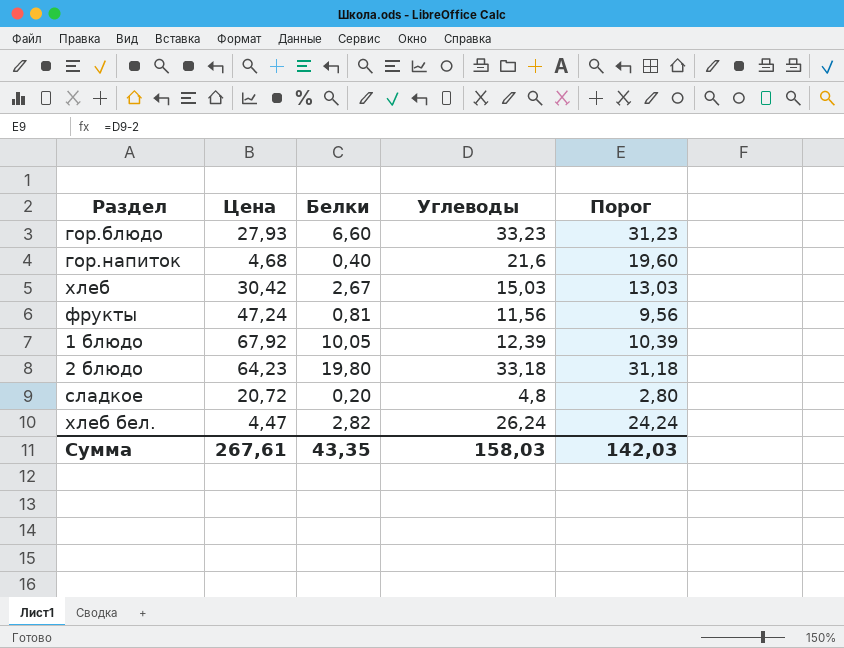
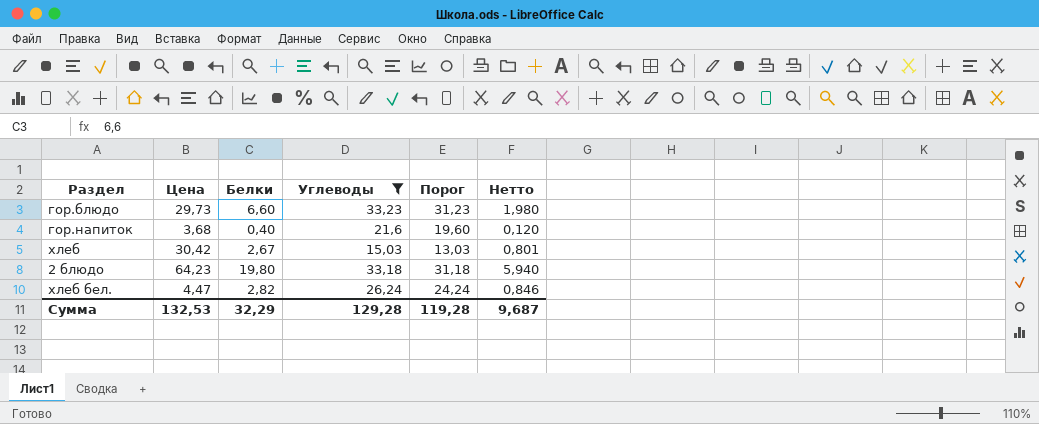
filter: none -> Углеводы >= 15,03
column Нетто | formula: none -> [Белки] * 0,3
гор.блюдо | Цена: 27,93 -> 29,73
гор.напиток | Цена: 4,68 -> 3,68
Сумма | Цена: 267,61 -> 132,53
Сумма | Белки: 43,35 -> 32,29
Сумма | Углеводы: 158,03 -> 129,28
Сумма | Порог: 142,03 -> 119,28

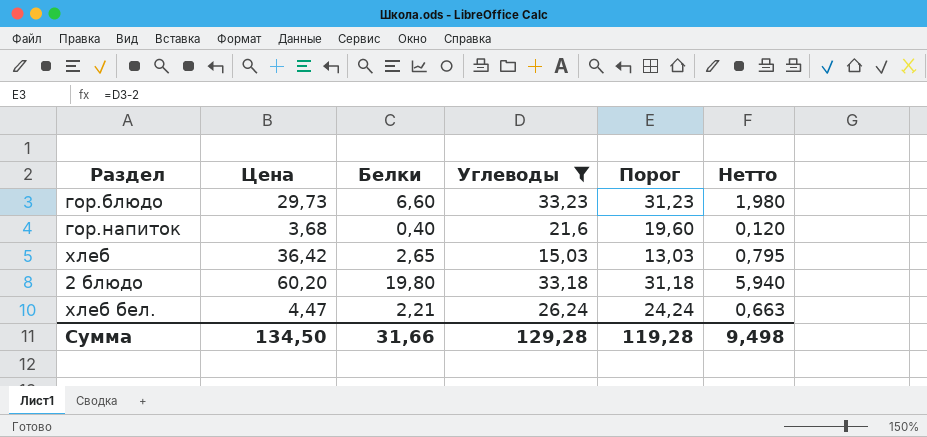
хлеб | Цена: 30,42 -> 36,42
хлеб | Белки: 2,67 -> 2,65
хлеб | Нетто: 0,801 -> 0,795
2 блюдо | Цена: 64,23 -> 60,20
хлеб бел. | Белки: 2,82 -> 2,21
хлеб бел. | Нетто: 0,846 -> 0,663
Сумма | Цена: 132,53 -> 134,50
Сумма | Белки: 32,29 -> 31,66
Сумма | Нетто: 9,687 -> 9,498

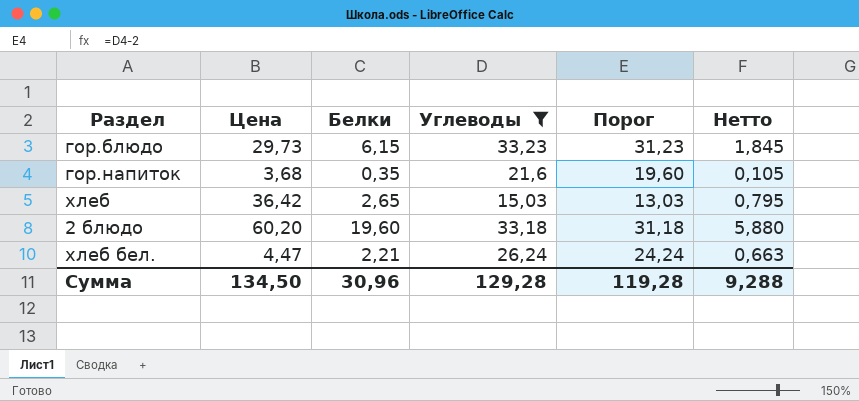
гор.блюдо | Белки: 6,60 -> 6,15
гор.блюдо | Нетто: 1,980 -> 1,845
гор.напиток | Белки: 0,40 -> 0,35
гор.напиток | Нетто: 0,120 -> 0,105
2 блюдо | Белки: 19,80 -> 19,60
2 блюдо | Нетто: 5,940 -> 5,880
Сумма | Белки: 31,66 -> 30,96
Сумма | Нетто: 9,498 -> 9,288

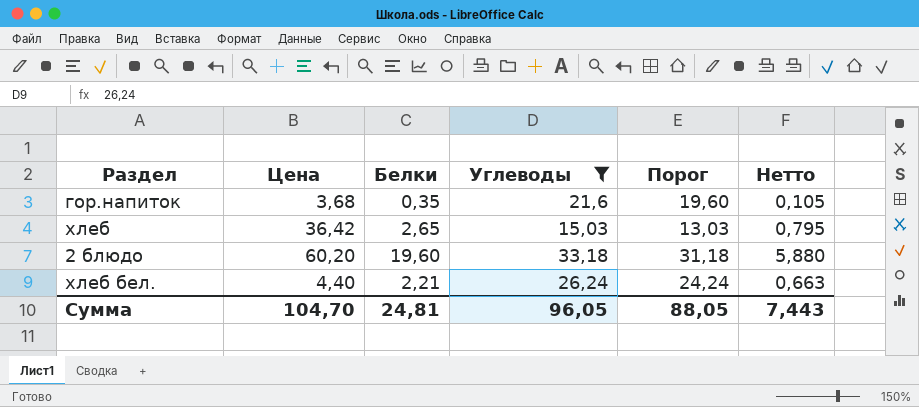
row гор.блюдо: 29,73 | 6,15 | 33,23 | 31,23 | 1,845 -> none
хлеб бел. | Цена: 4,47 -> 4,40
Сумма | Цена: 134,50 -> 104,70
Сумма | Белки: 30,96 -> 24,81
Сумма | Углеводы: 129,28 -> 96,05
Сумма | Порог: 119,28 -> 88,05
Сумма | Нетто: 9,288 -> 7,443

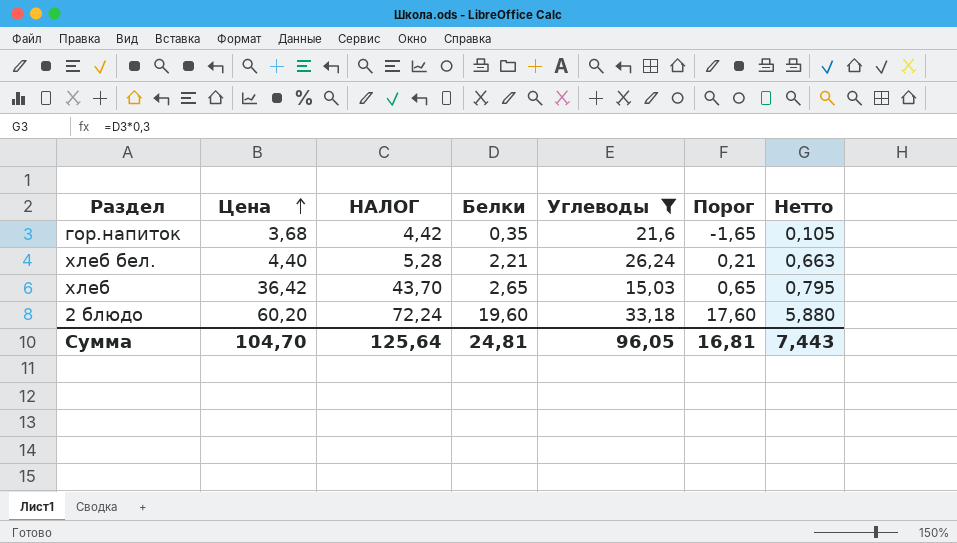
row order: none -> Цена ascending
column НАЛОГ | formula: none -> [Цена] * 1,2
column Порог | formula: [Углеводы] - 2 -> [Белки] - 2
Сумма | Порог: 88,05 -> 16,81

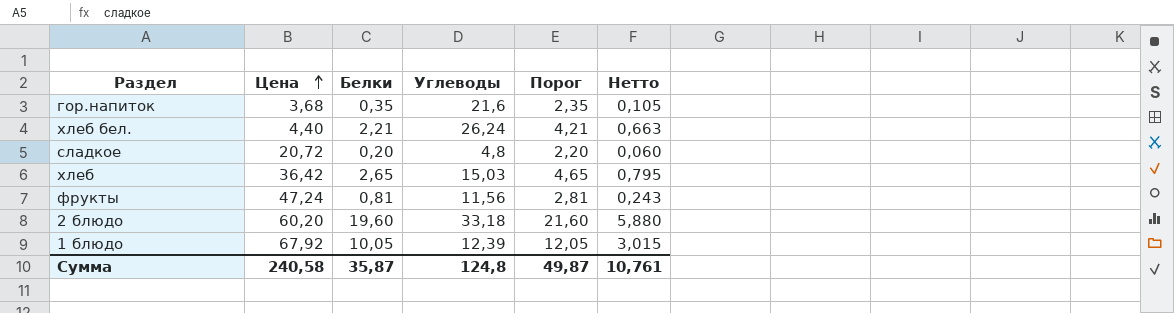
filter: Углеводы >= 15,03 -> none
column НАЛОГ | formula: [Цена] * 1,2 -> none
column Порог | formula: [Белки] - 2 -> [Белки] + 2
Сумма | Цена: 104,70 -> 240,58
Сумма | Белки: 24,81 -> 35,87
Сумма | Углеводы: 96,05 -> 124,8
Сумма | Порог: 16,81 -> 49,87
Сумма | Нетто: 7,443 -> 10,761

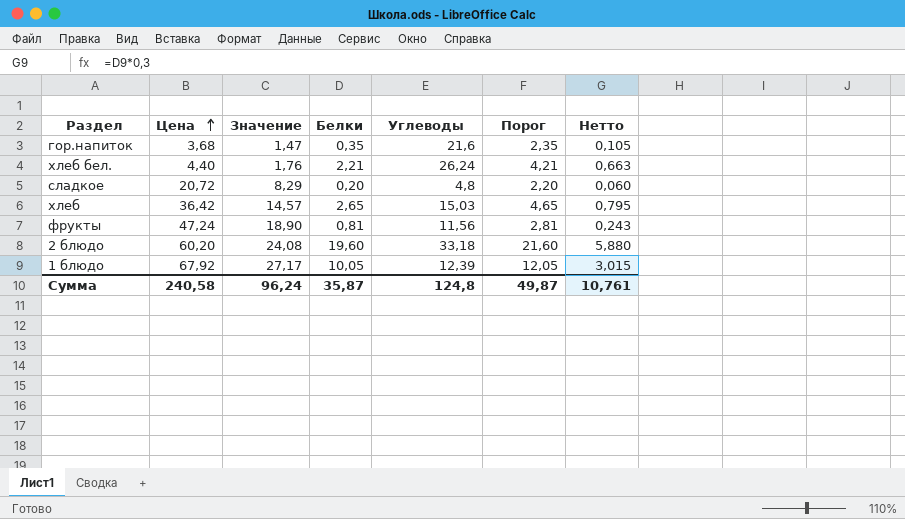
column Значение | formula: none -> [Цена] * 0,4

